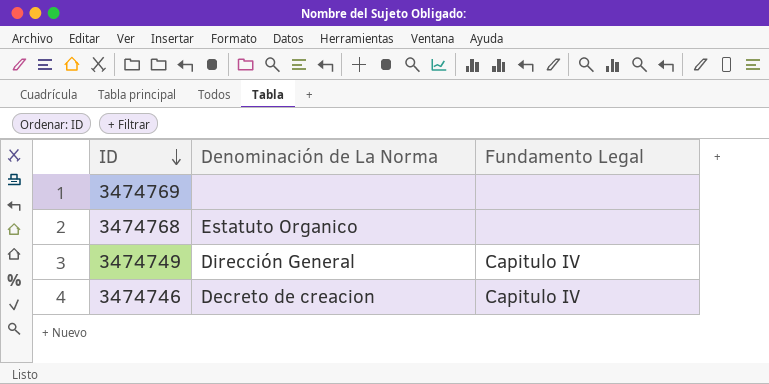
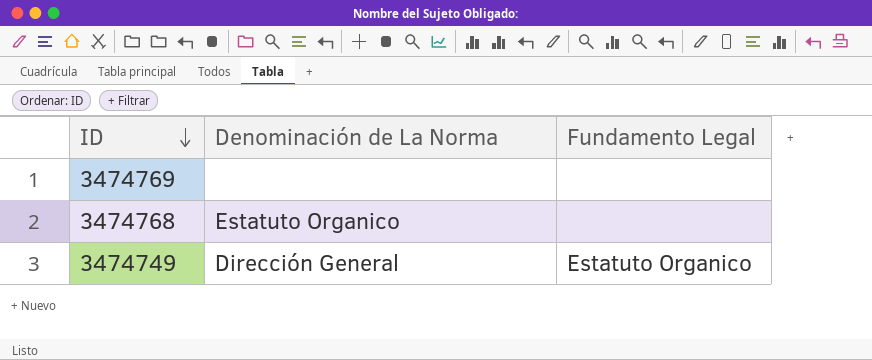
row 3474746: Decreto de creacion | Capitulo IV -> none
3474749 | Fundamento Legal: Capitulo IV -> Estatuto Organico

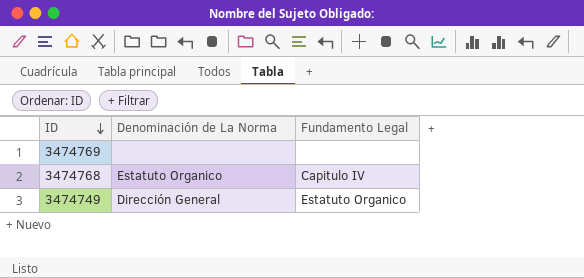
3474768 | Fundamento Legal: none -> Capitulo IV

